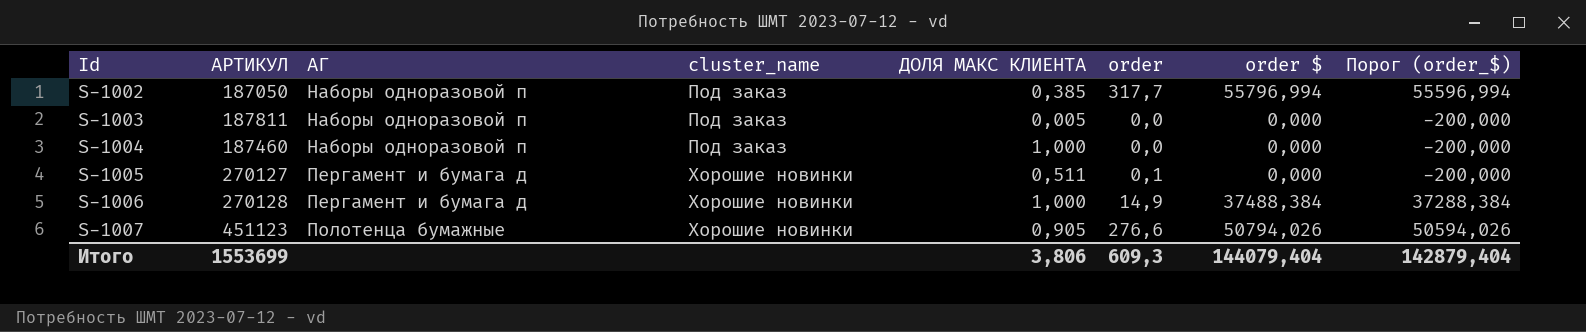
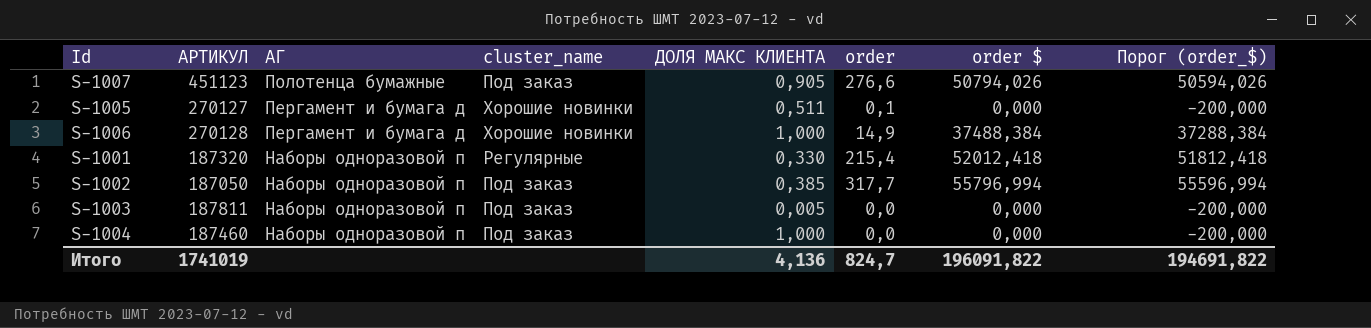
row order: Id ascending -> АГ descending
S-1007 | cluster_name: Хорошие новинки -> Под заказ
row S-1001: none -> 187320 | Наборы одноразовой п | Регулярные | 0,330 | 215,4 | 52012,418 | 51812,418
Итого | АРТИКУЛ: 1553699 -> 1741019
Итого | ДОЛЯ МАКС КЛИЕНТА: 3,806 -> 4,136
Итого | order: 609,3 -> 824,7
Итого | order $: 144079,404 -> 196091,822
Итого | Порог (order_$): 142879,404 -> 194691,822

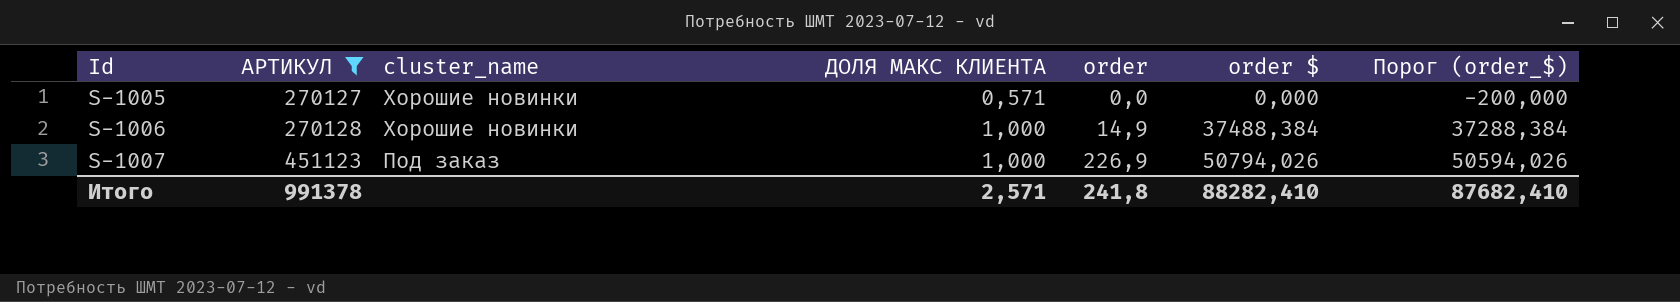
filter: none -> АРТИКУЛ >= 270127
row order: АГ descending -> Id ascending
column АГ | position: 3 -> none
S-1005 | ДОЛЯ МАКС КЛИЕНТА: 0,511 -> 0,571
S-1005 | order: 0,1 -> 0,0
S-1007 | ДОЛЯ МАКС КЛИЕНТА: 0,905 -> 1,000
S-1007 | order: 276,6 -> 226,9
Итого | АРТИКУЛ: 1741019 -> 991378
Итого | ДОЛЯ МАКС КЛИЕНТА: 4,136 -> 2,571
Итого | order: 824,7 -> 241,8
Итого | order $: 196091,822 -> 88282,410
Итого | Порог (order_$): 194691,822 -> 87682,410

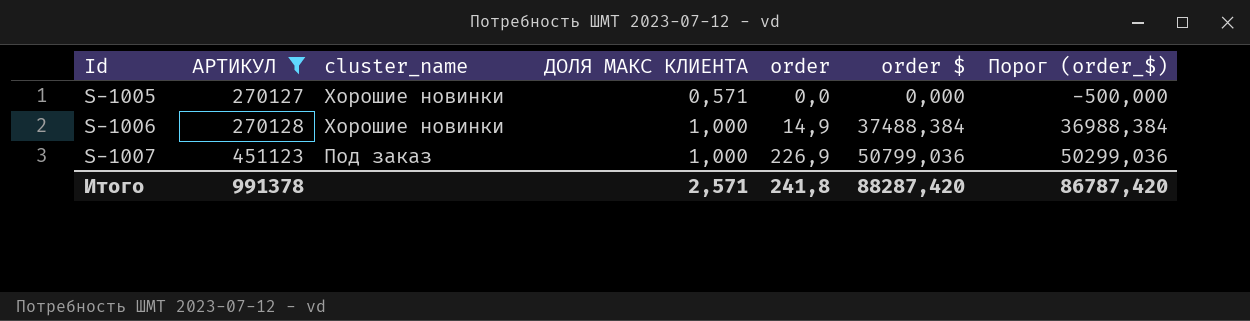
column Порог (order_$) | formula: [order $] - 200 -> [order $] - 500
S-1007 | order $: 50794,026 -> 50799,036
Итого | order $: 88282,410 -> 88287,420
Итого | Порог (order_$): 87682,410 -> 86787,420

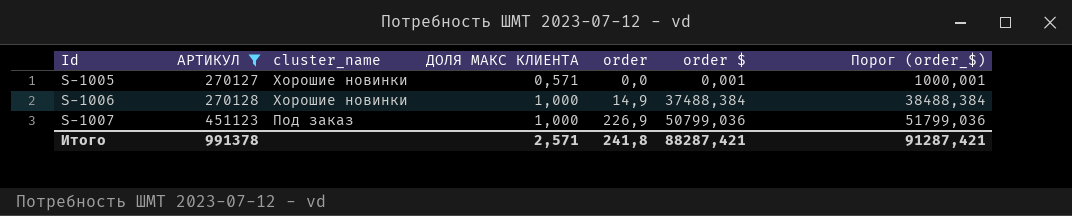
column Порог (order_$) | formula: [order $] - 500 -> [order $] + 1000
S-1005 | order $: 0,000 -> 0,001
Итого | order $: 88287,420 -> 88287,421
Итого | Порог (order_$): 86787,420 -> 91287,421

